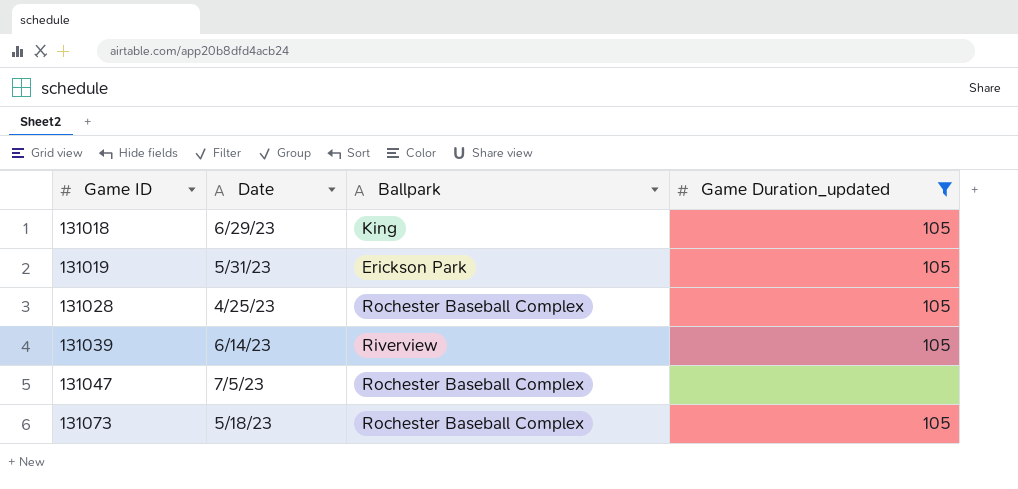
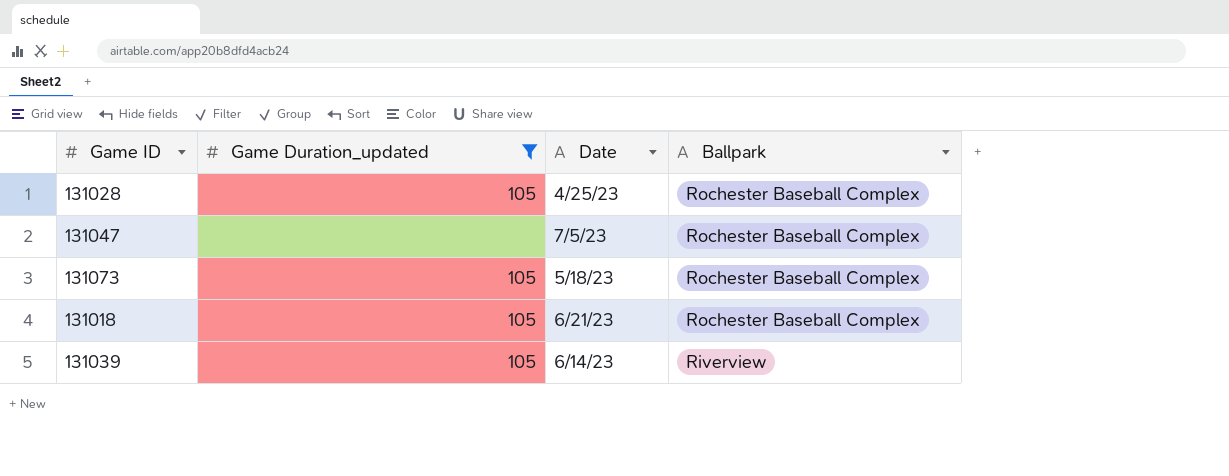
row order: Game ID ascending -> Ballpark descending
column Game Duration_updated | position: 4 -> 2
row 131019: 5/31/23 | Erickson Park | 105 -> none
131018 | Date: 6/29/23 -> 6/21/23
131018 | Ballpark: King -> Rochester Baseball Complex

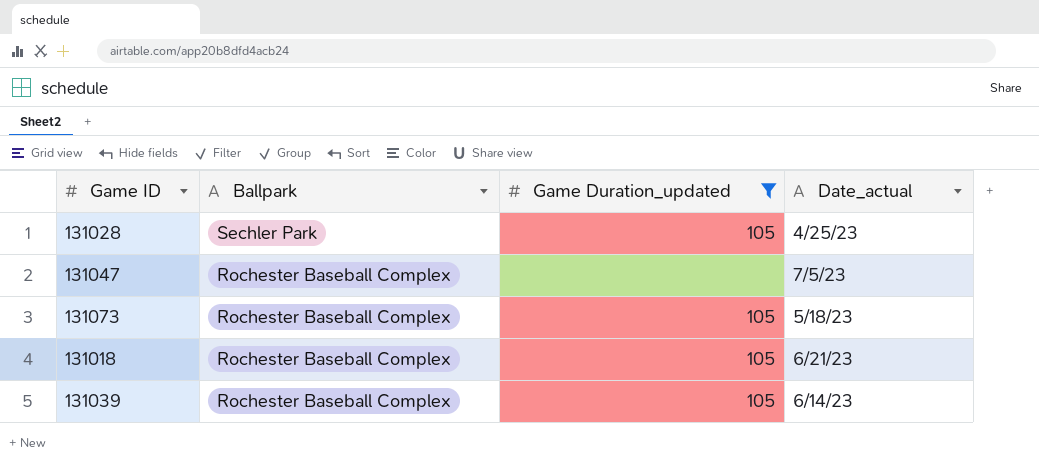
column Ballpark | position: 4 -> 2
column name: Date -> Date_actual
131028 | Ballpark: Rochester Baseball Complex -> Sechler Park
131039 | Ballpark: Riverview -> Rochester Baseball Complex

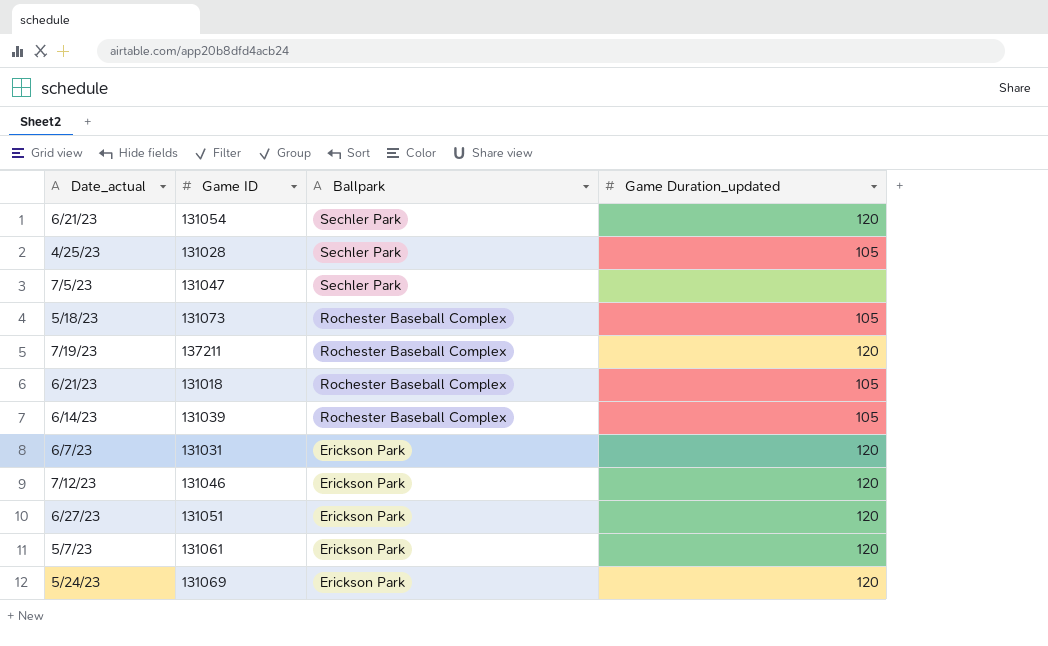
filter: Game Duration_updated != 120 -> none
column Date_actual | position: 4 -> 1
131047 | Ballpark: Rochester Baseball Complex -> Sechler Park

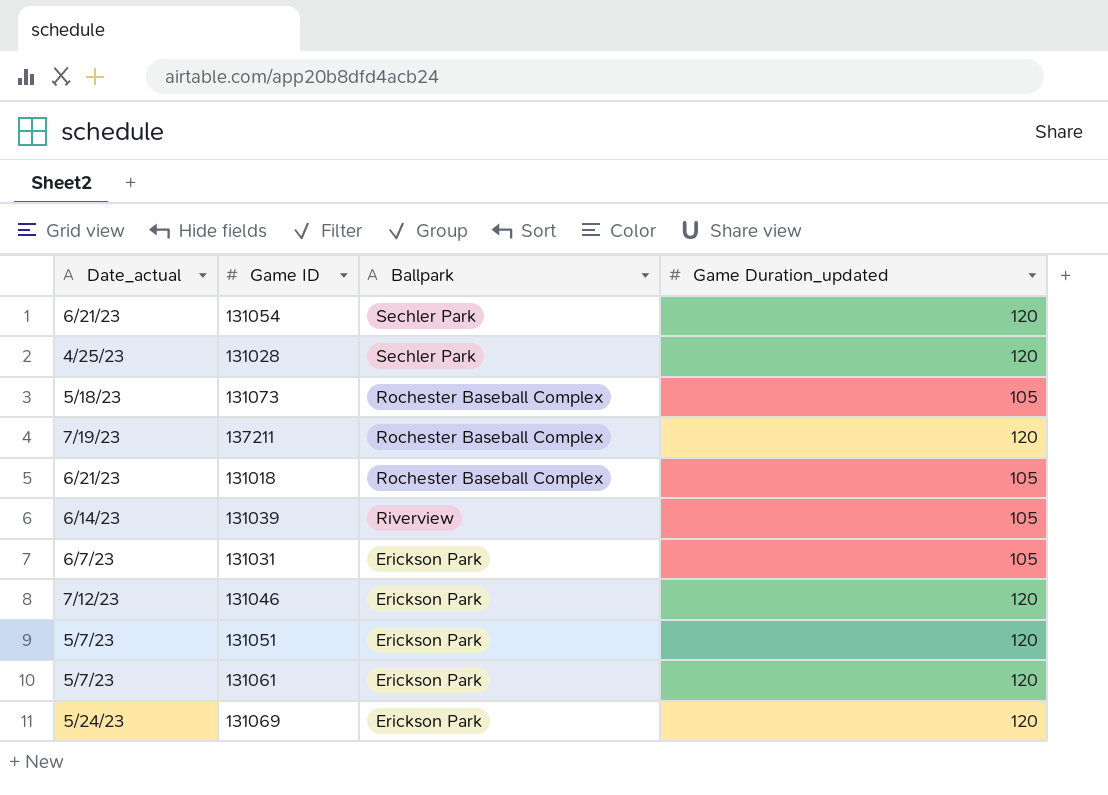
row 131047: 7/5/23 | Sechler Park | none -> none
131028 | Game Duration_updated: 105 -> 120
131039 | Ballpark: Rochester Baseball Complex -> Riverview
131031 | Game Duration_updated: 120 -> 105
131051 | Date_actual: 6/27/23 -> 5/7/23

